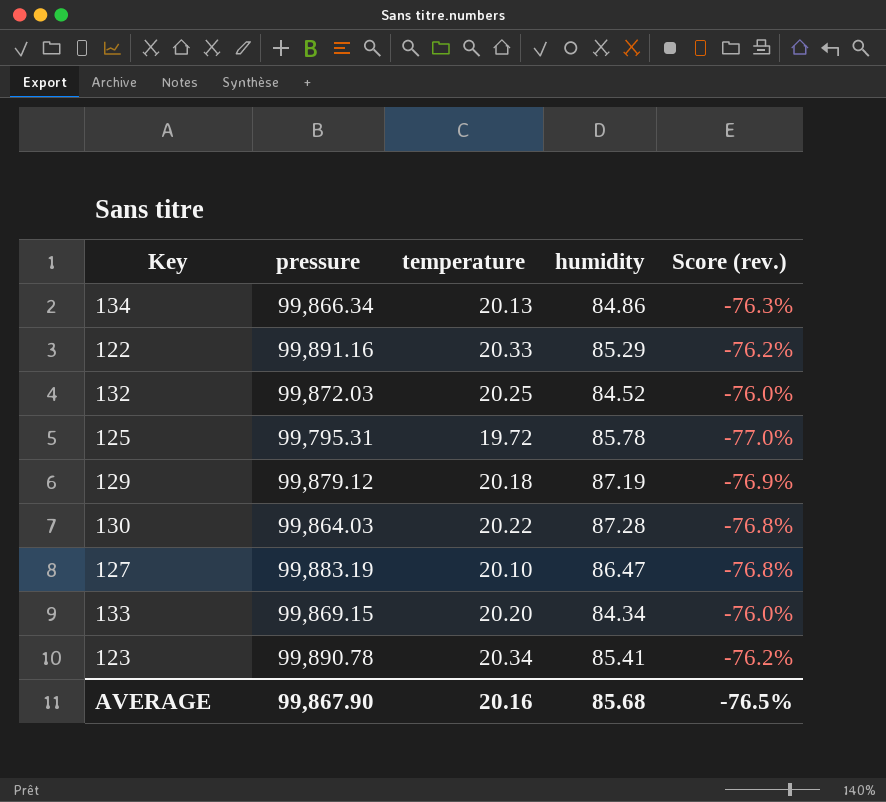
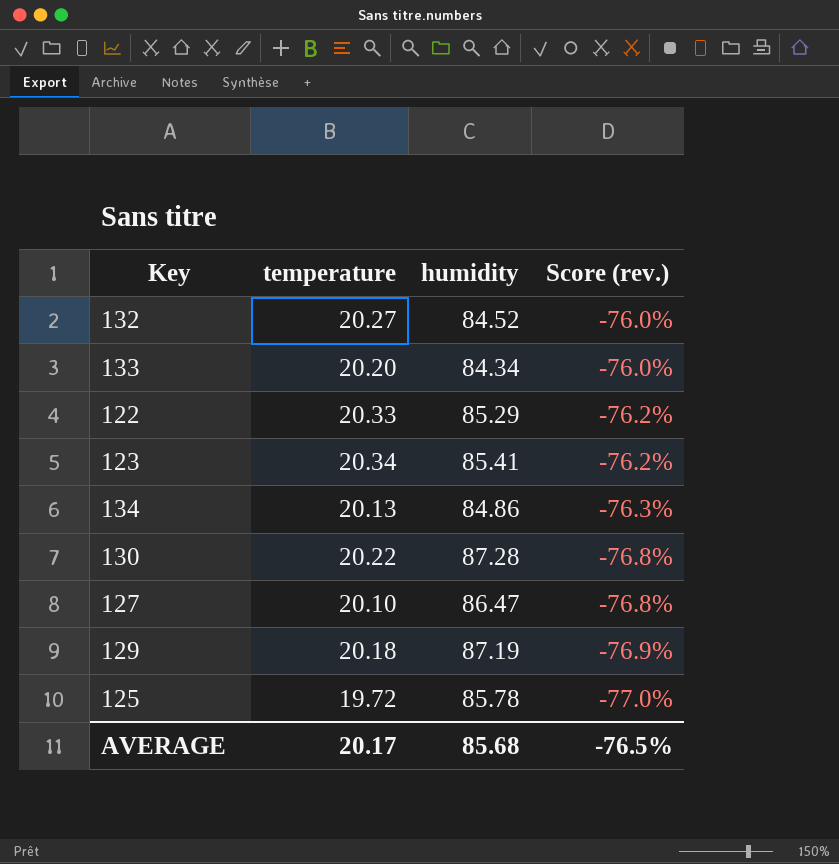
row order: none -> Score (rev.) descending
column pressure | position: 2 -> none
132 | temperature: 20.25 -> 20.27
AVERAGE | temperature: 20.16 -> 20.17

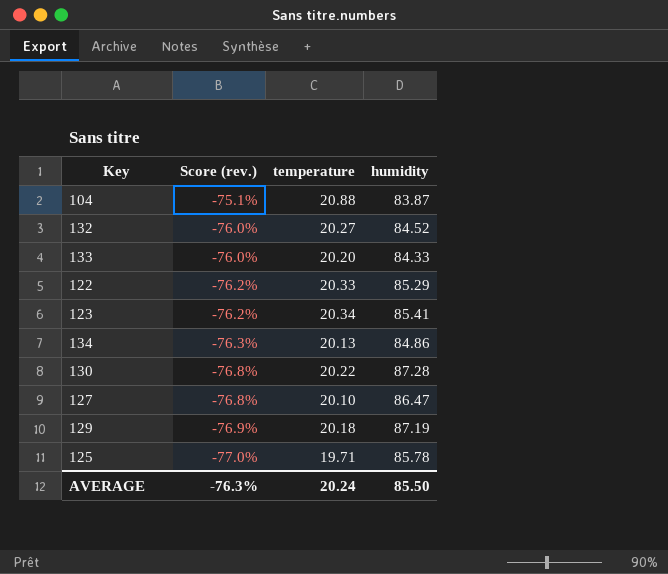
column Score (rev.) | position: 4 -> 2
row 104: none -> -75.1% | 20.88 | 83.87
133 | humidity: 84.34 -> 84.33
125 | temperature: 19.72 -> 19.71
AVERAGE | Score (rev.): -76.5% -> -76.3%
AVERAGE | temperature: 20.17 -> 20.24
AVERAGE | humidity: 85.68 -> 85.50

